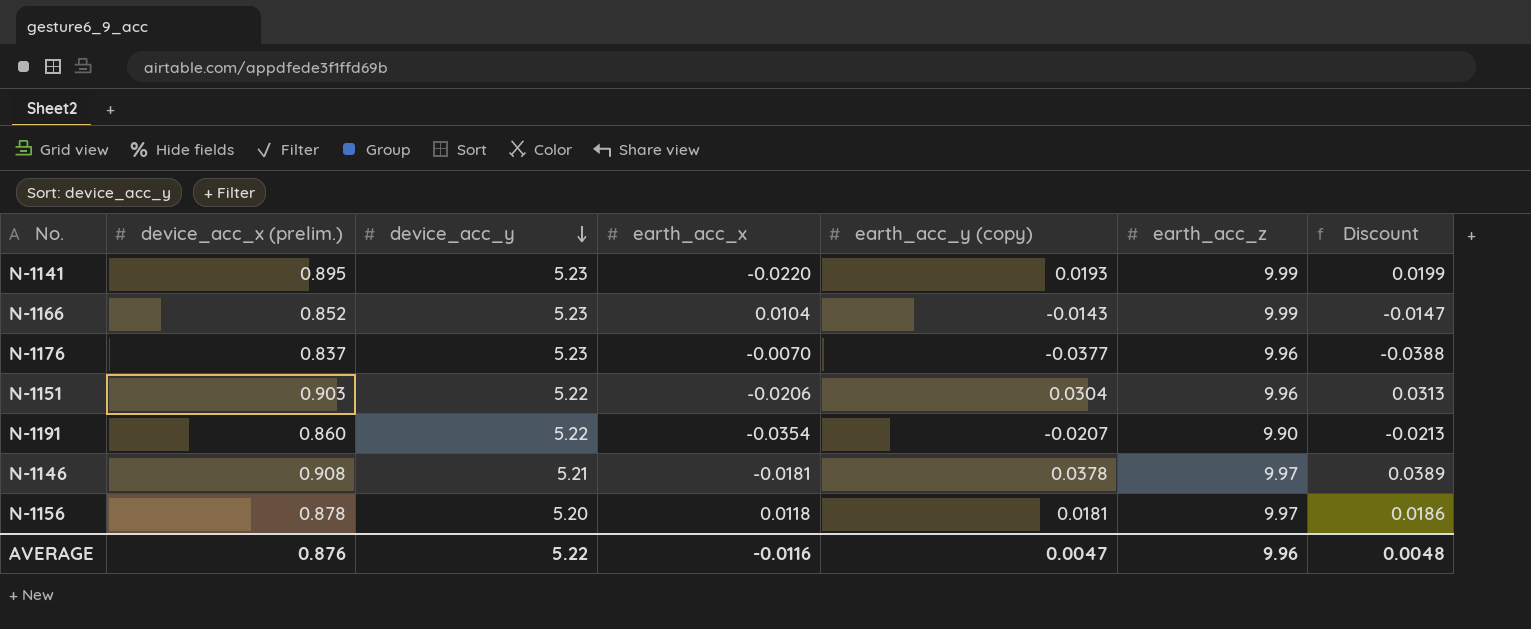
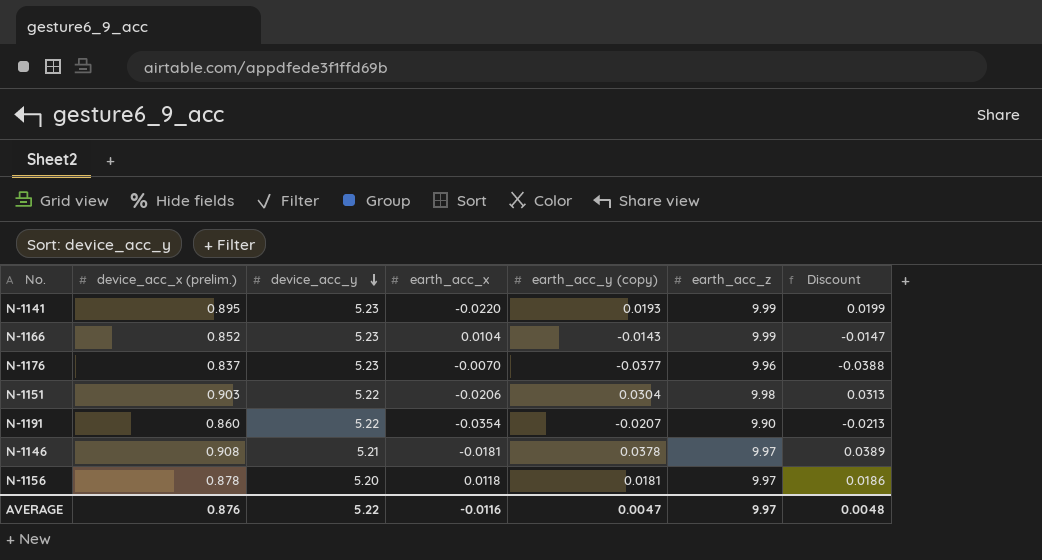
N-1151 | earth_acc_z: 9.96 -> 9.98
AVERAGE | earth_acc_z: 9.96 -> 9.97

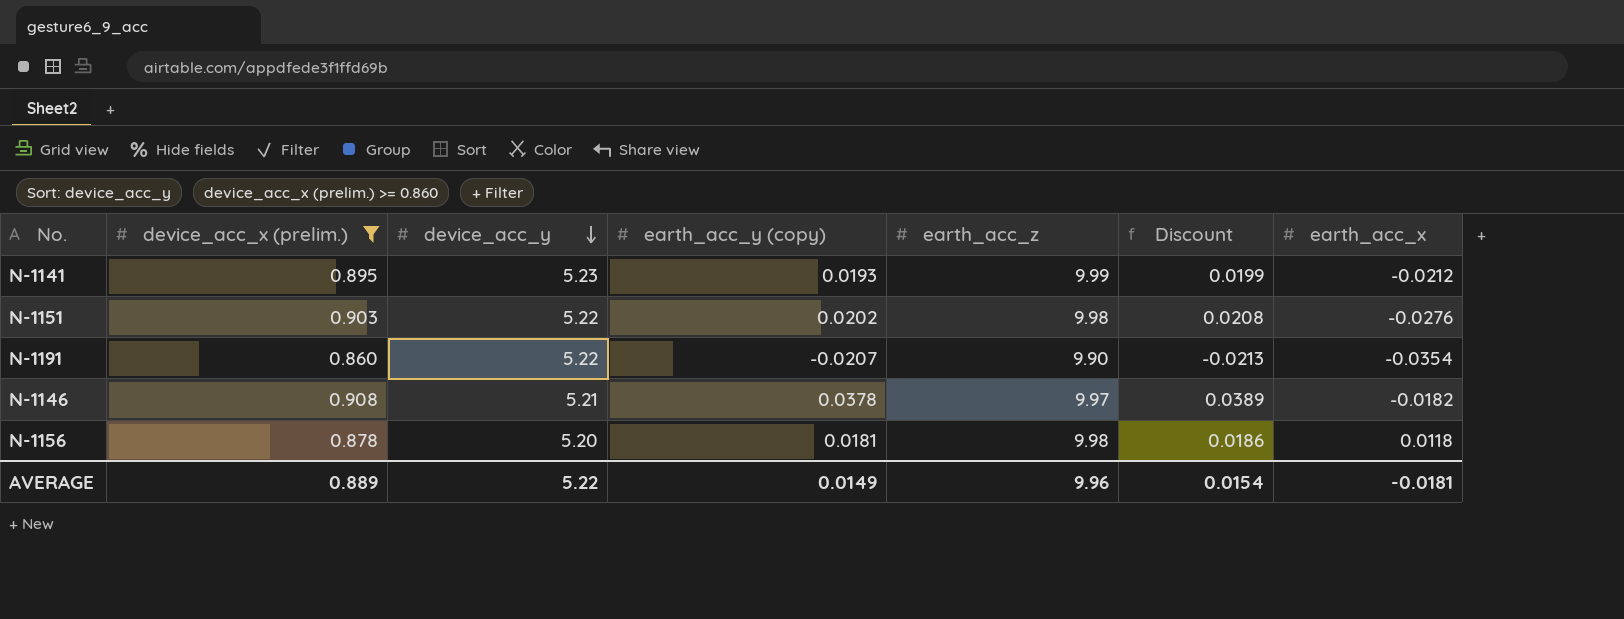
filter: none -> device_acc_x (prelim.) >= 0.860
column earth_acc_x | position: 4 -> 7
N-1141 | earth_acc_x: -0.0220 -> -0.0212
N-1151 | earth_acc_y (copy): 0.0304 -> 0.0202
N-1151 | Discount: 0.0313 -> 0.0208
N-1151 | earth_acc_x: -0.0206 -> -0.0276
N-1146 | earth_acc_x: -0.0181 -> -0.0182
N-1156 | earth_acc_z: 9.97 -> 9.98
AVERAGE | device_acc_x (prelim.): 0.876 -> 0.889
AVERAGE | earth_acc_y (copy): 0.0047 -> 0.0149
AVERAGE | earth_acc_z: 9.97 -> 9.96
AVERAGE | Discount: 0.0048 -> 0.0154
AVERAGE | earth_acc_x: -0.0116 -> -0.0181

